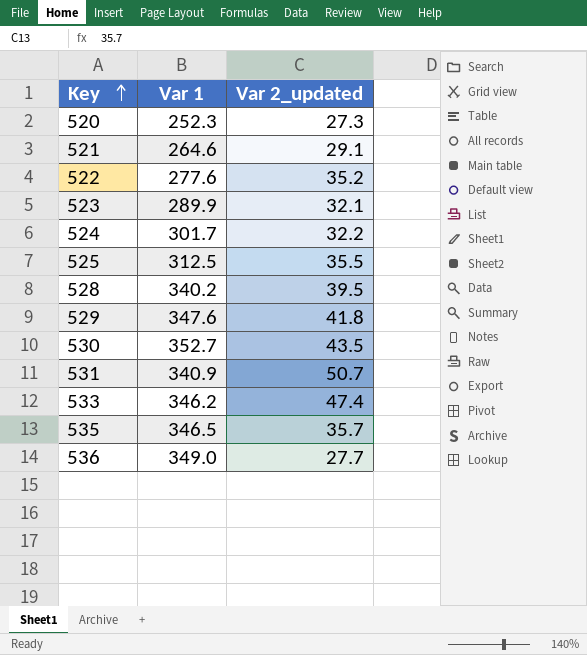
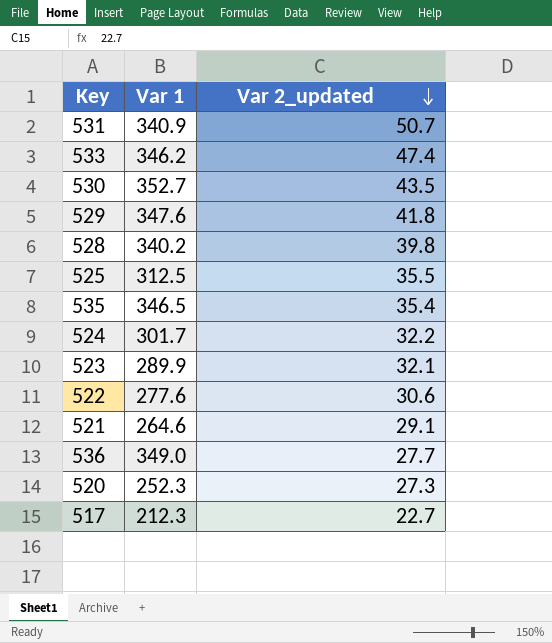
row order: Key ascending -> Var 2_updated descending
528 | Var 2_updated: 39.5 -> 39.8
535 | Var 2_updated: 35.7 -> 35.4
522 | Var 2_updated: 35.2 -> 30.6
row 517: none -> 212.3 | 22.7

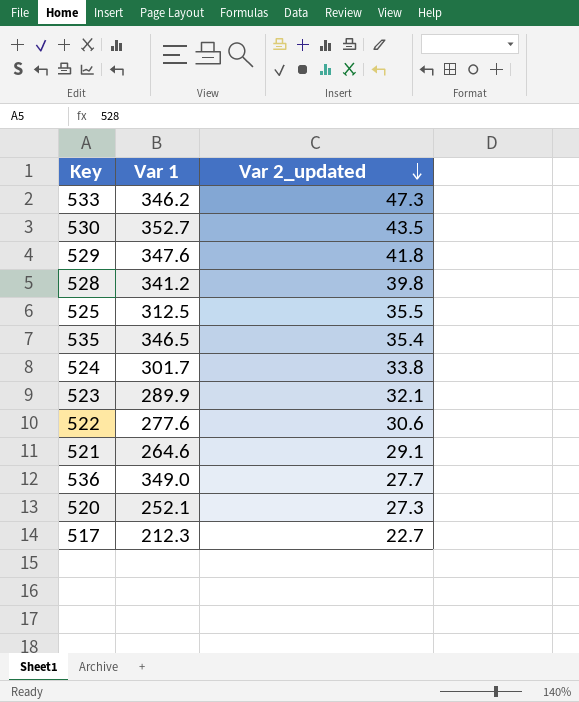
row 531: 340.9 | 50.7 -> none
533 | Var 2_updated: 47.4 -> 47.3
528 | Var 1: 340.2 -> 341.2
524 | Var 2_updated: 32.2 -> 33.8
520 | Var 1: 252.3 -> 252.1

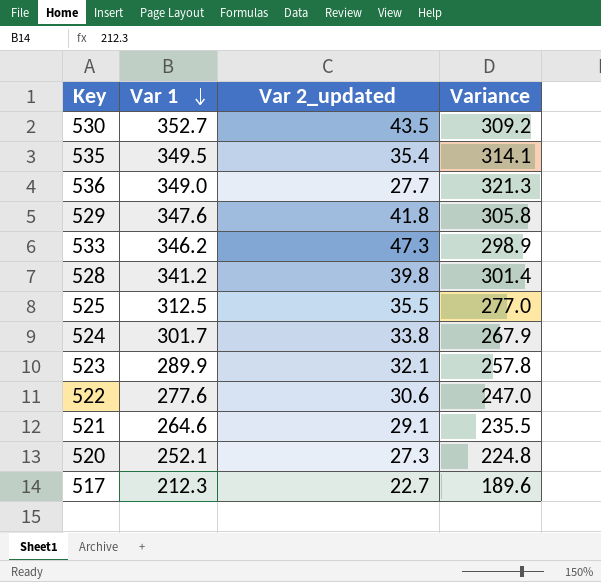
row order: Var 2_updated descending -> Var 1 descending
column Variance | formula: none -> [Var 1] - [Var 2_updated]
535 | Var 1: 346.5 -> 349.5

